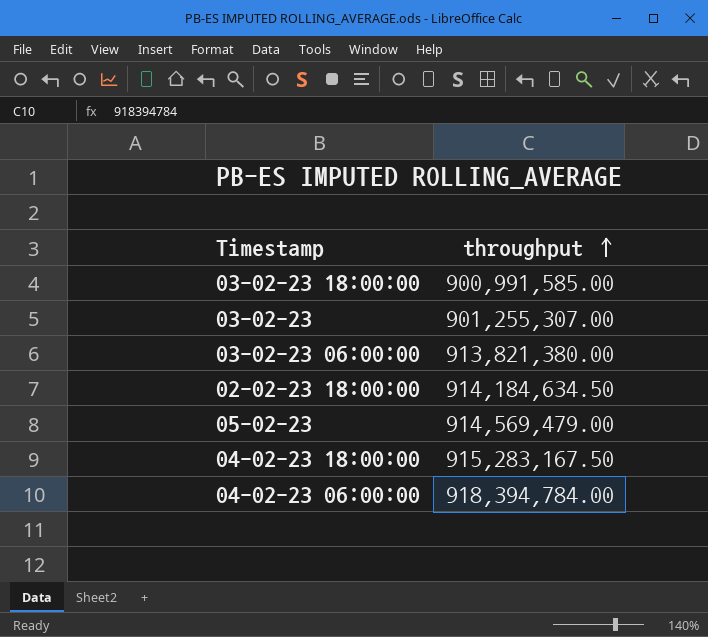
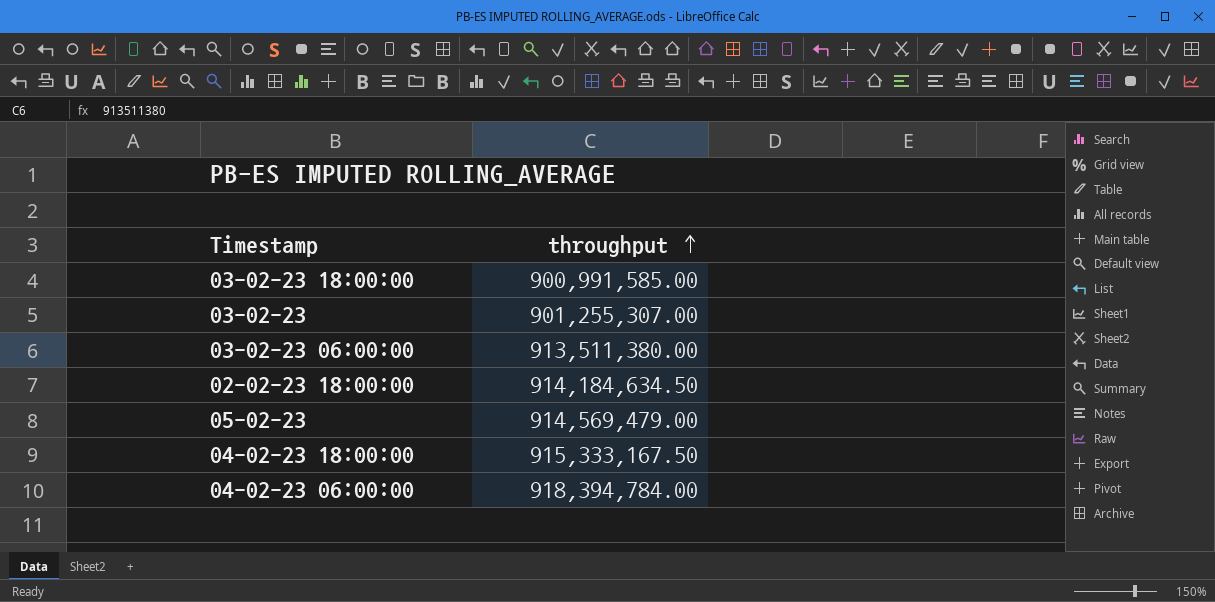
03-02-23 06:00:00 | throughput: 913,821,380.00 -> 913,511,380.00
04-02-23 18:00:00 | throughput: 915,283,167.50 -> 915,333,167.50

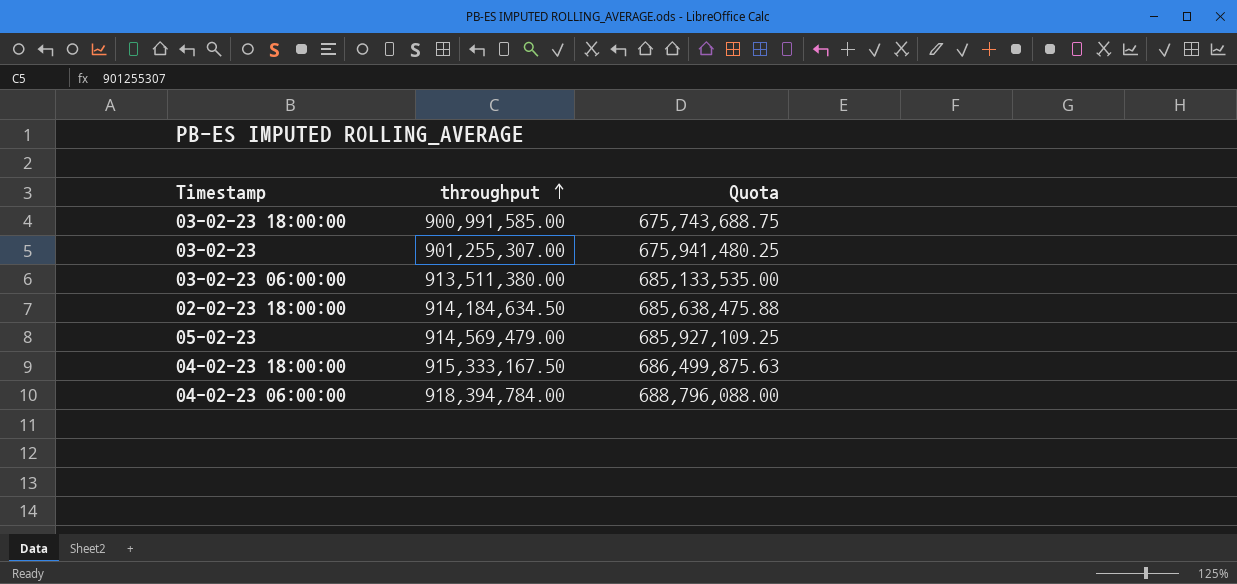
column Quota | formula: none -> [throughput] * 0.75

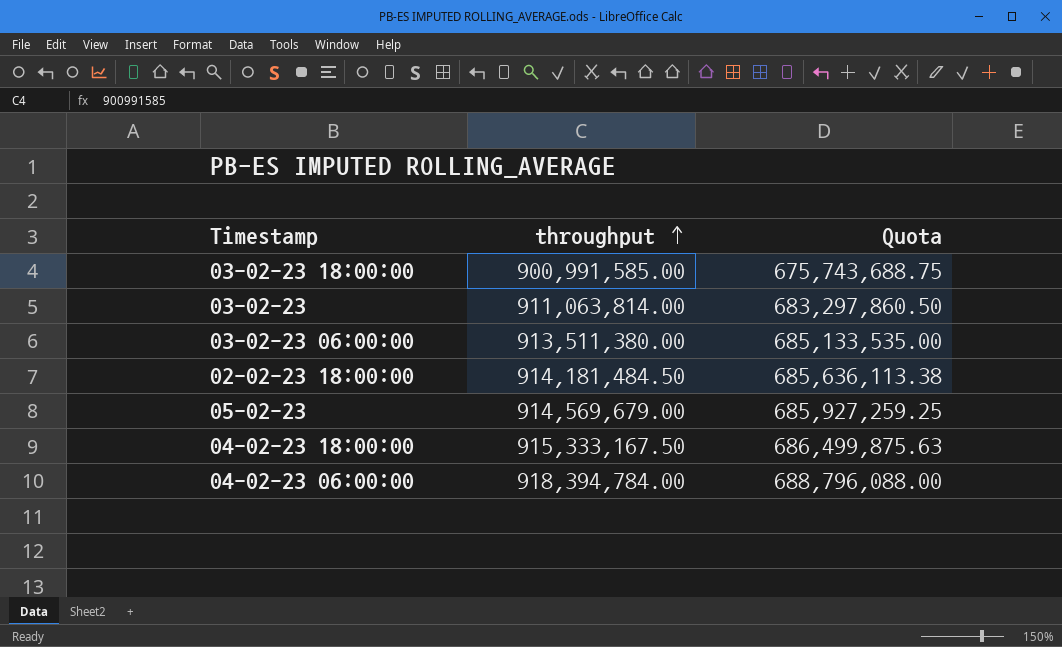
03-02-23 | throughput: 901,255,307.00 -> 911,063,814.00
03-02-23 | Quota: 675,941,480.25 -> 683,297,860.50
02-02-23 18:00:00 | throughput: 914,184,634.50 -> 914,181,484.50
02-02-23 18:00:00 | Quota: 685,638,475.88 -> 685,636,113.38
05-02-23 | throughput: 914,569,479.00 -> 914,569,679.00
05-02-23 | Quota: 685,927,109.25 -> 685,927,259.25

